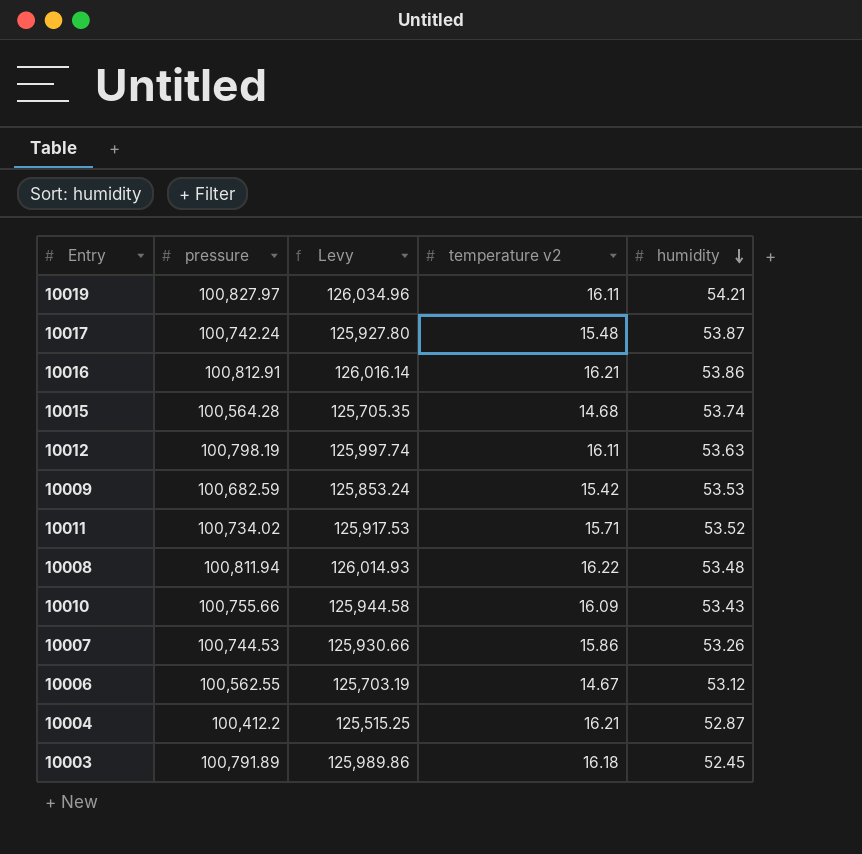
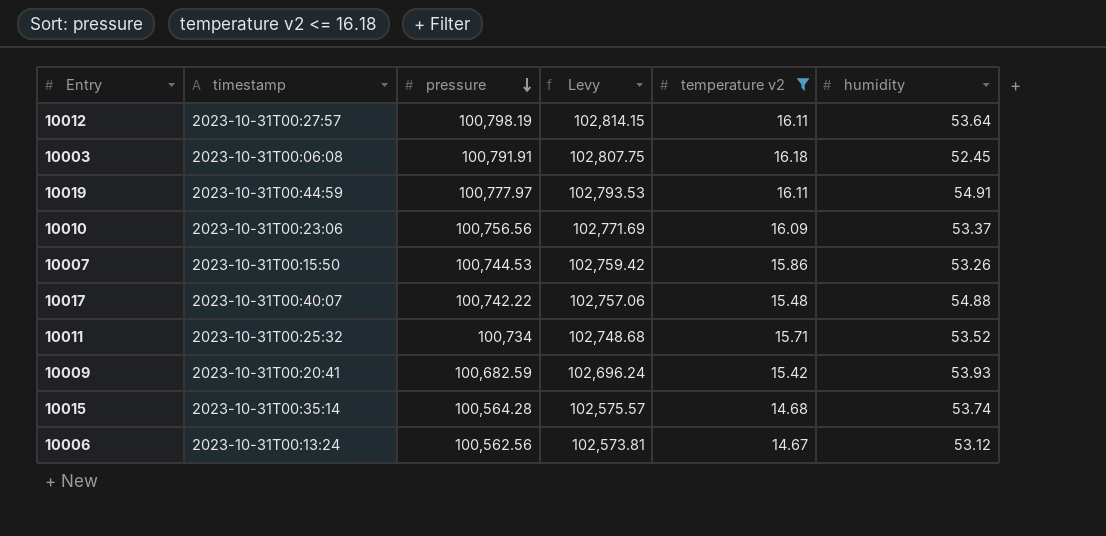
filter: none -> temperature v2 <= 16.18
row order: humidity descending -> pressure descending
column timestamp | position: none -> 2
column Levy | formula: [pressure] * 1.25 -> [pressure] * 1.02
10012 | humidity: 53.63 -> 53.64
10003 | pressure: 100,791.89 -> 100,791.91
10019 | pressure: 100,827.97 -> 100,777.97
10019 | humidity: 54.21 -> 54.91
10010 | pressure: 100,755.66 -> 100,756.56
10010 | humidity: 53.43 -> 53.37
10017 | pressure: 100,742.24 -> 100,742.22
10017 | humidity: 53.87 -> 54.88
10011 | pressure: 100,734.02 -> 100,734
10009 | humidity: 53.53 -> 53.93
10006 | pressure: 100,562.55 -> 100,562.56

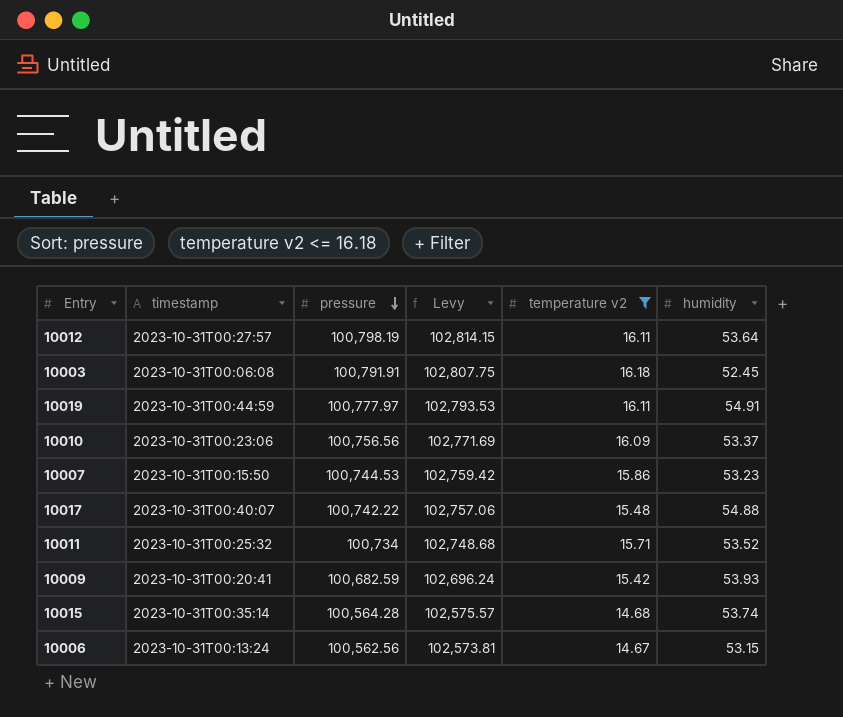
10007 | humidity: 53.26 -> 53.23
10006 | humidity: 53.12 -> 53.15

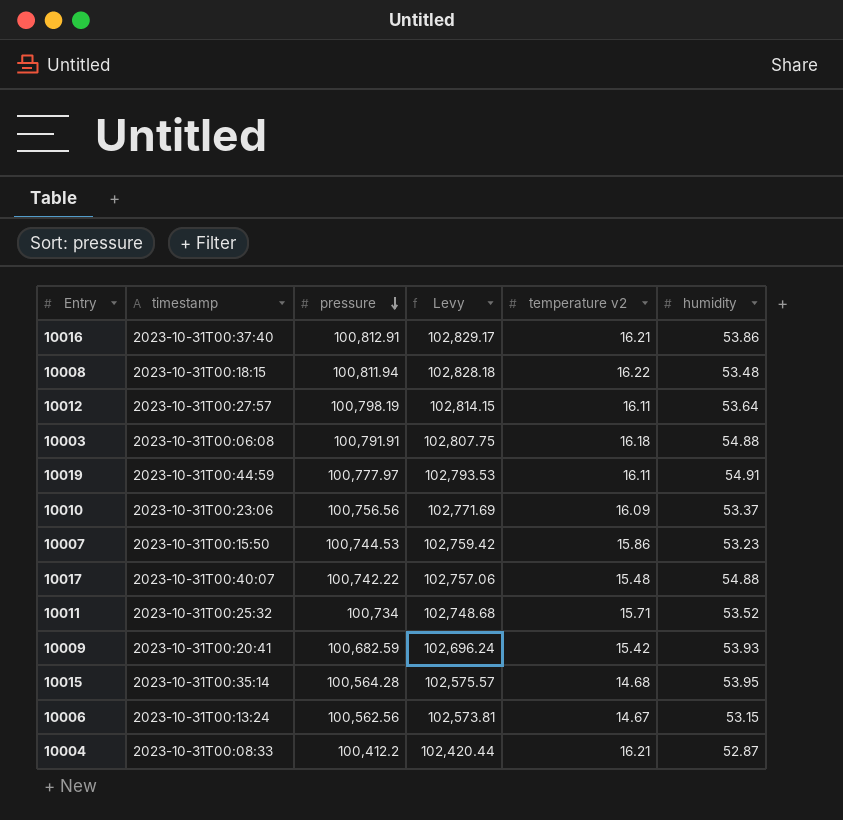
filter: temperature v2 <= 16.18 -> none
10003 | humidity: 52.45 -> 54.88
10015 | humidity: 53.74 -> 53.95

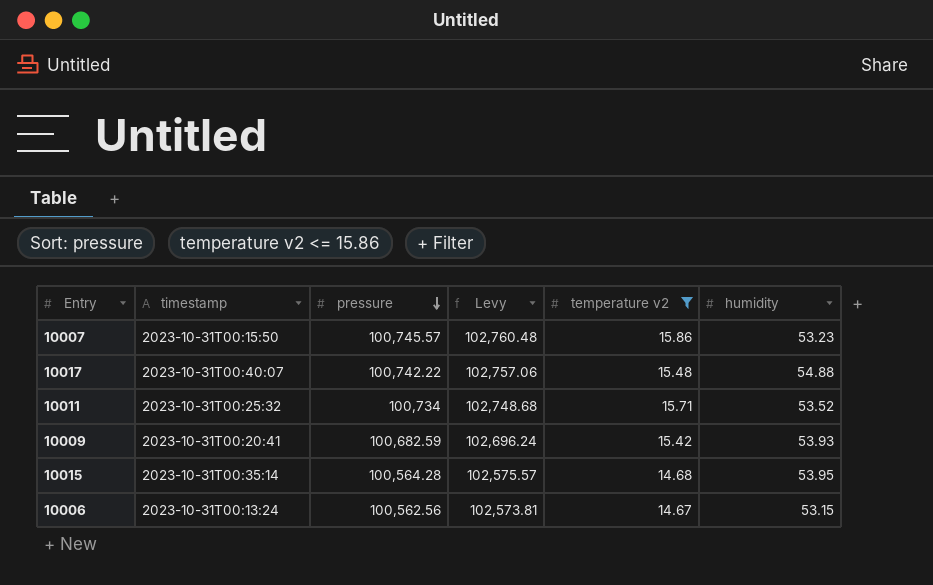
filter: none -> temperature v2 <= 15.86
10007 | pressure: 100,744.53 -> 100,745.57
10007 | Levy: 102,759.42 -> 102,760.48

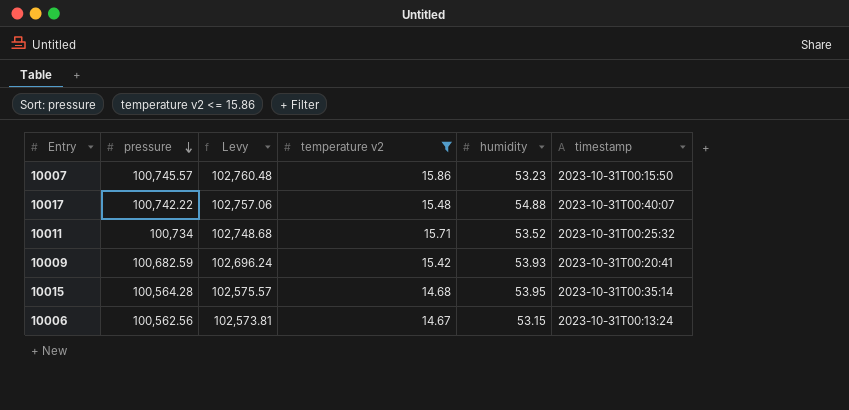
column timestamp | position: 2 -> 6

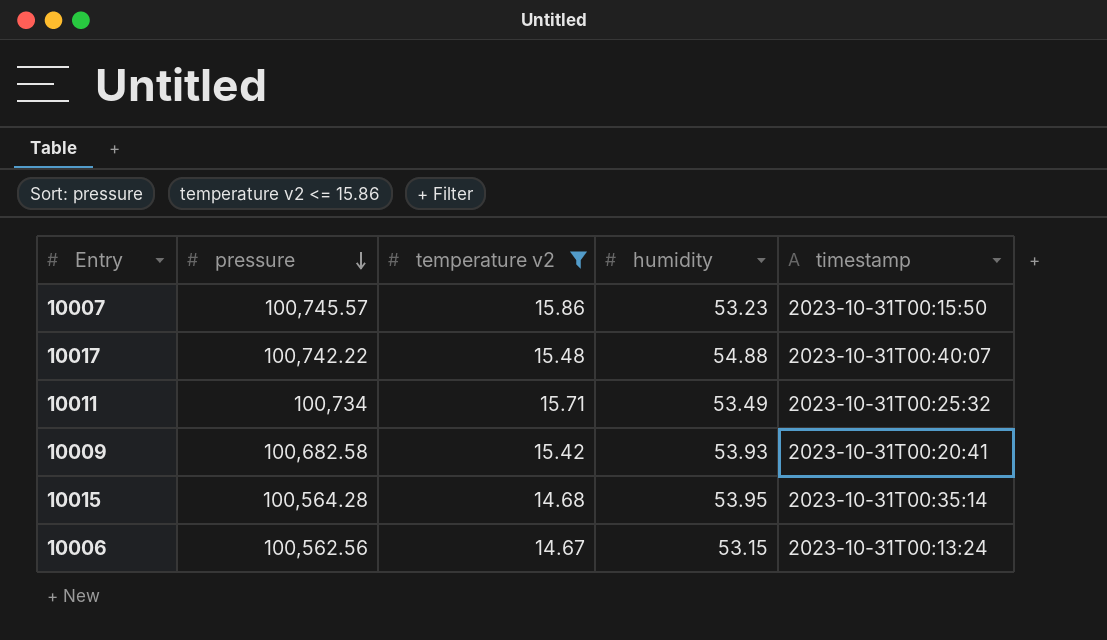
column Levy | formula: [pressure] * 1.02 -> none
10011 | humidity: 53.52 -> 53.49
10009 | pressure: 100,682.59 -> 100,682.58

